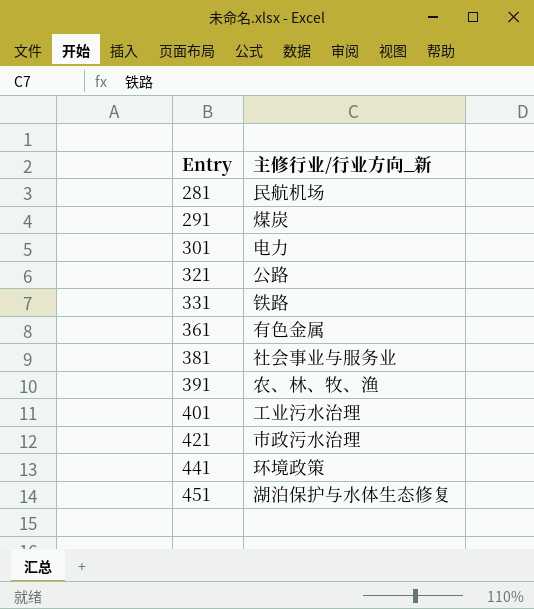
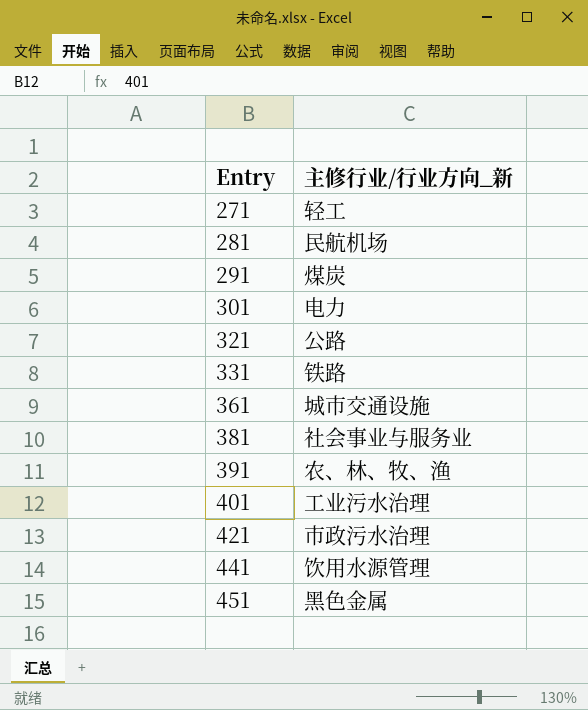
row 271: none -> 轻工
361 | 主修行业/行业方向_新: 有色金属 -> 城市交通设施
441 | 主修行业/行业方向_新: 环境政策 -> 饮用水源管理
451 | 主修行业/行业方向_新: 湖泊保护与水体生态修复 -> 黑色金属

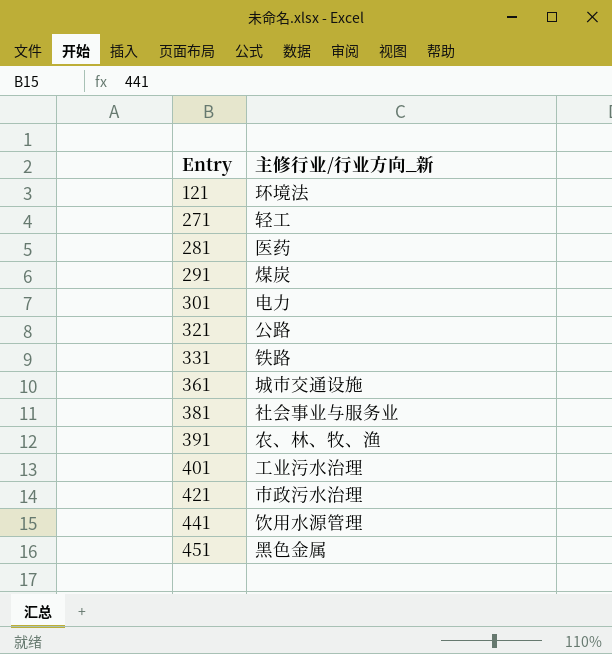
row 121: none -> 环境法
281 | 主修行业/行业方向_新: 民航机场 -> 医药

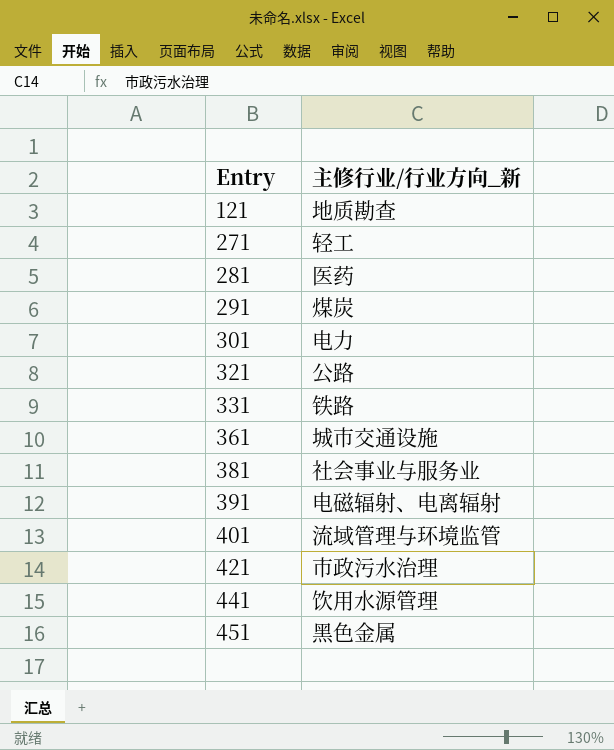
121 | 主修行业/行业方向_新: 环境法 -> 地质勘查
391 | 主修行业/行业方向_新: 农、林、牧、渔 -> 电磁辐射、电离辐射
401 | 主修行业/行业方向_新: 工业污水治理 -> 流域管理与环境监管

